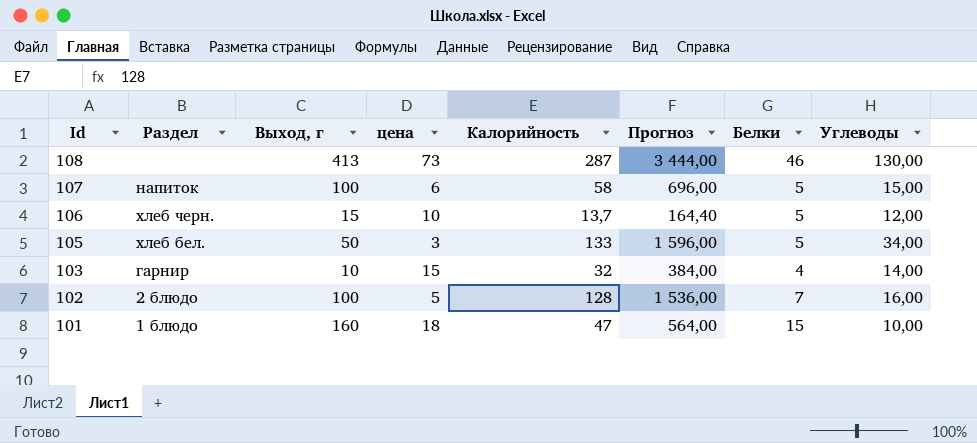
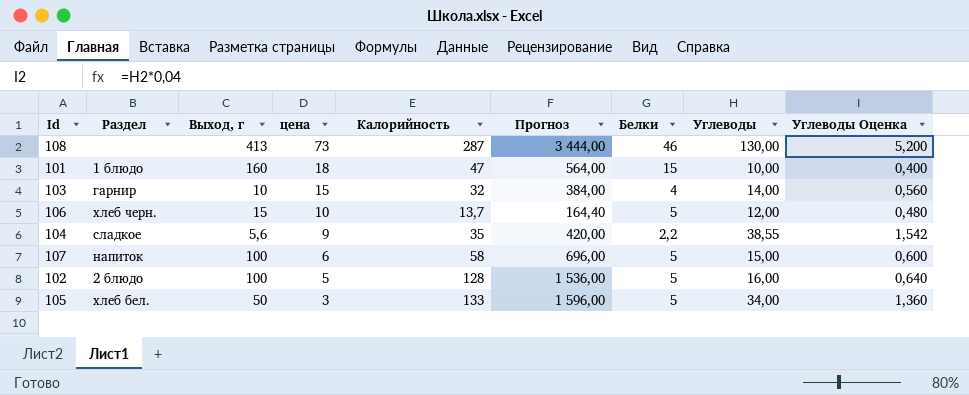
row order: Id descending -> цена descending
column Углеводы Оценка | formula: none -> [Углеводы] * 0,04
row 104: none -> сладкое | 5,6 | 9 | 35 | 420,00 | 2,2 | 38,55 | 1,542
102 | Белки: 7 -> 5

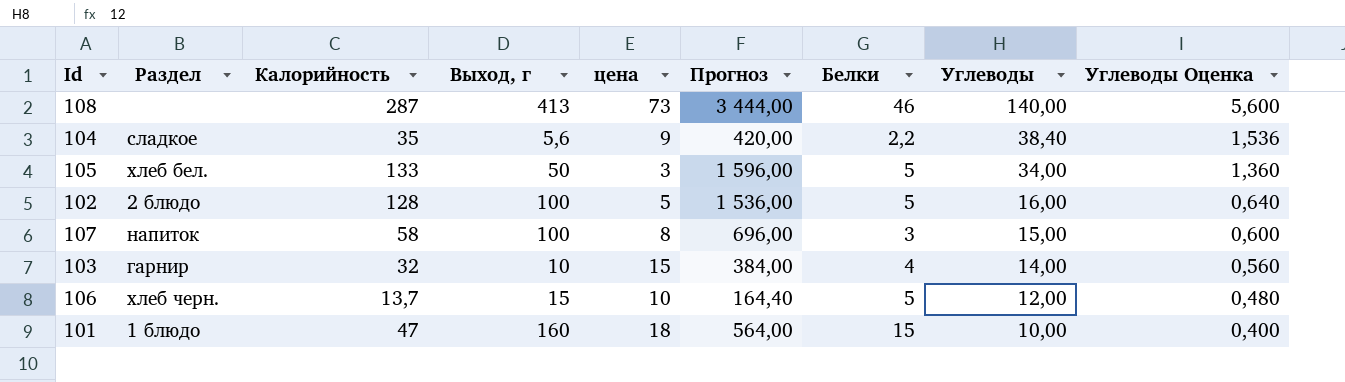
row order: цена descending -> Углеводы descending
column Калорийность | position: 5 -> 3
108 | Углеводы: 130,00 -> 140,00
108 | Углеводы Оценка: 5,200 -> 5,600
104 | Углеводы: 38,55 -> 38,40
104 | Углеводы Оценка: 1,542 -> 1,536
107 | цена: 6 -> 8
107 | Белки: 5 -> 3

